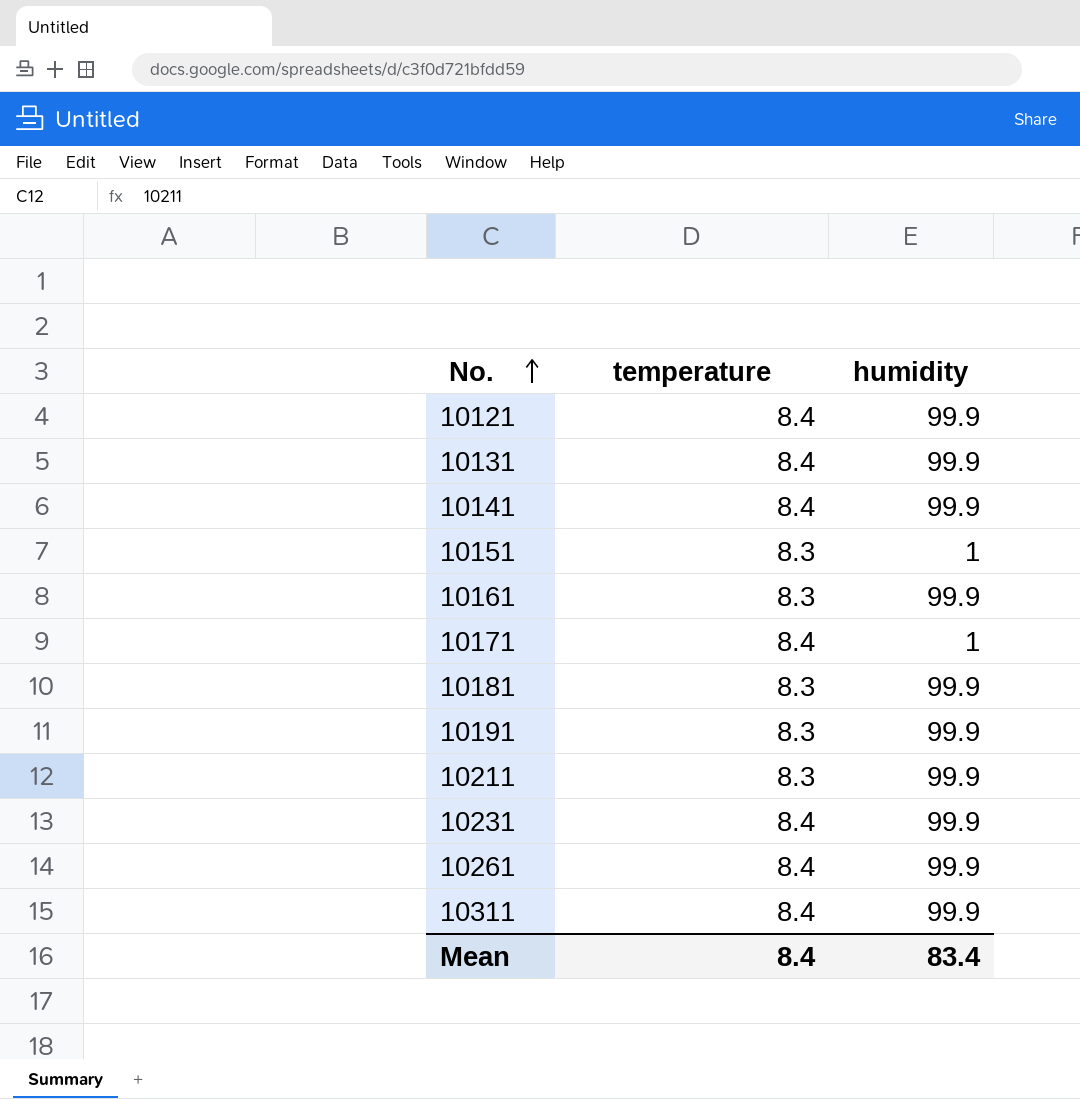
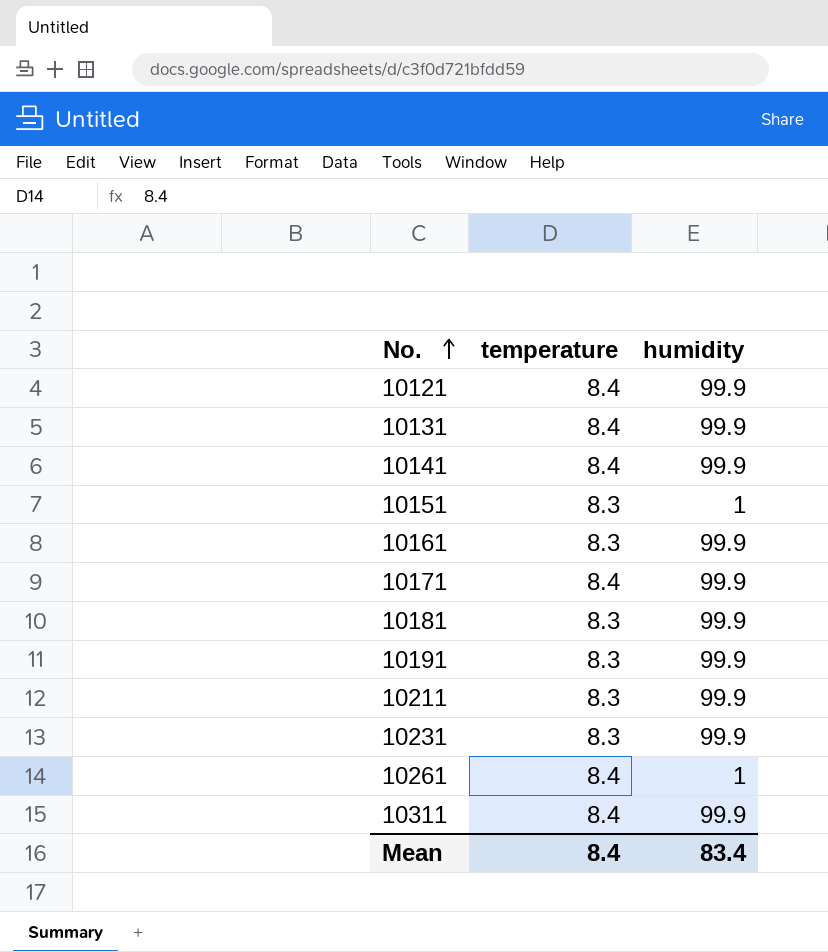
10171 | humidity: 1 -> 99.9
10231 | temperature: 8.4 -> 8.3
10261 | humidity: 99.9 -> 1

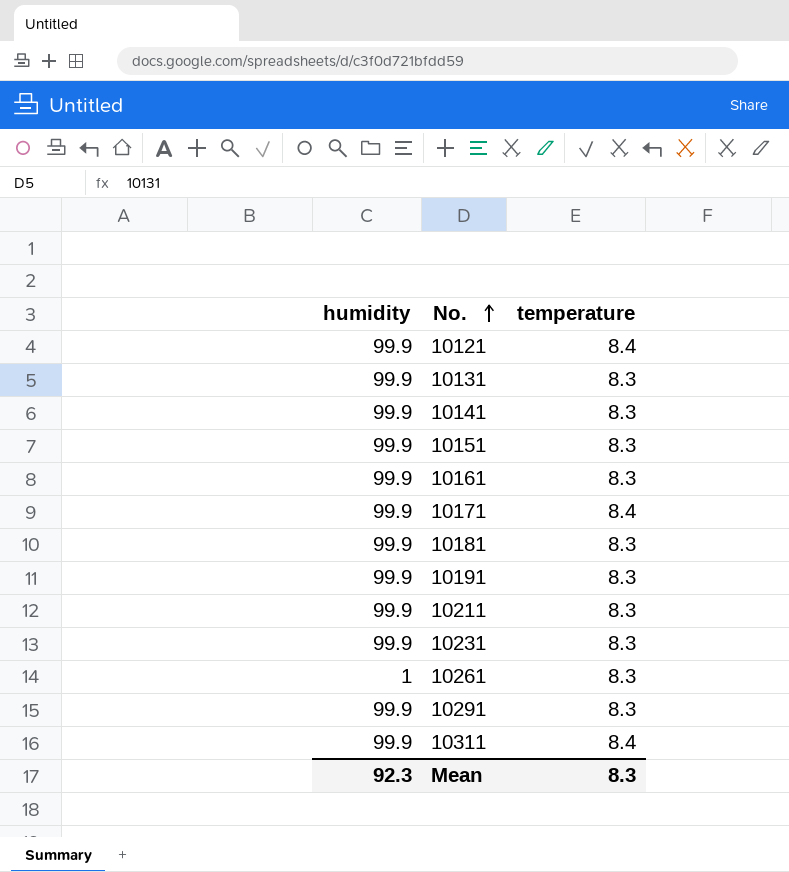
column humidity | position: 3 -> 1
10131 | temperature: 8.4 -> 8.3
10141 | temperature: 8.4 -> 8.3
10151 | humidity: 1 -> 99.9
10261 | temperature: 8.4 -> 8.3
row 10291: none -> 99.9 | 8.3
Mean | humidity: 83.4 -> 92.3
Mean | temperature: 8.4 -> 8.3

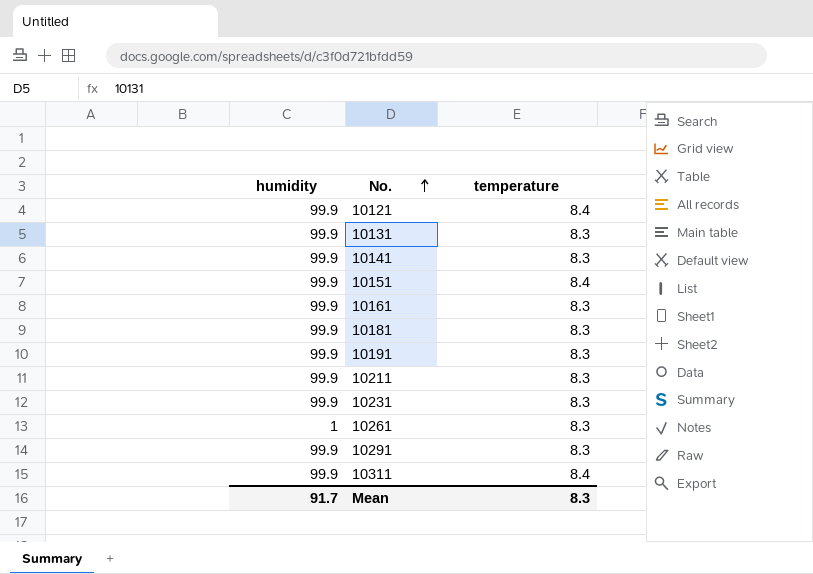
row 10171: 99.9 | 8.4 -> none
10151 | temperature: 8.3 -> 8.4
Mean | humidity: 92.3 -> 91.7

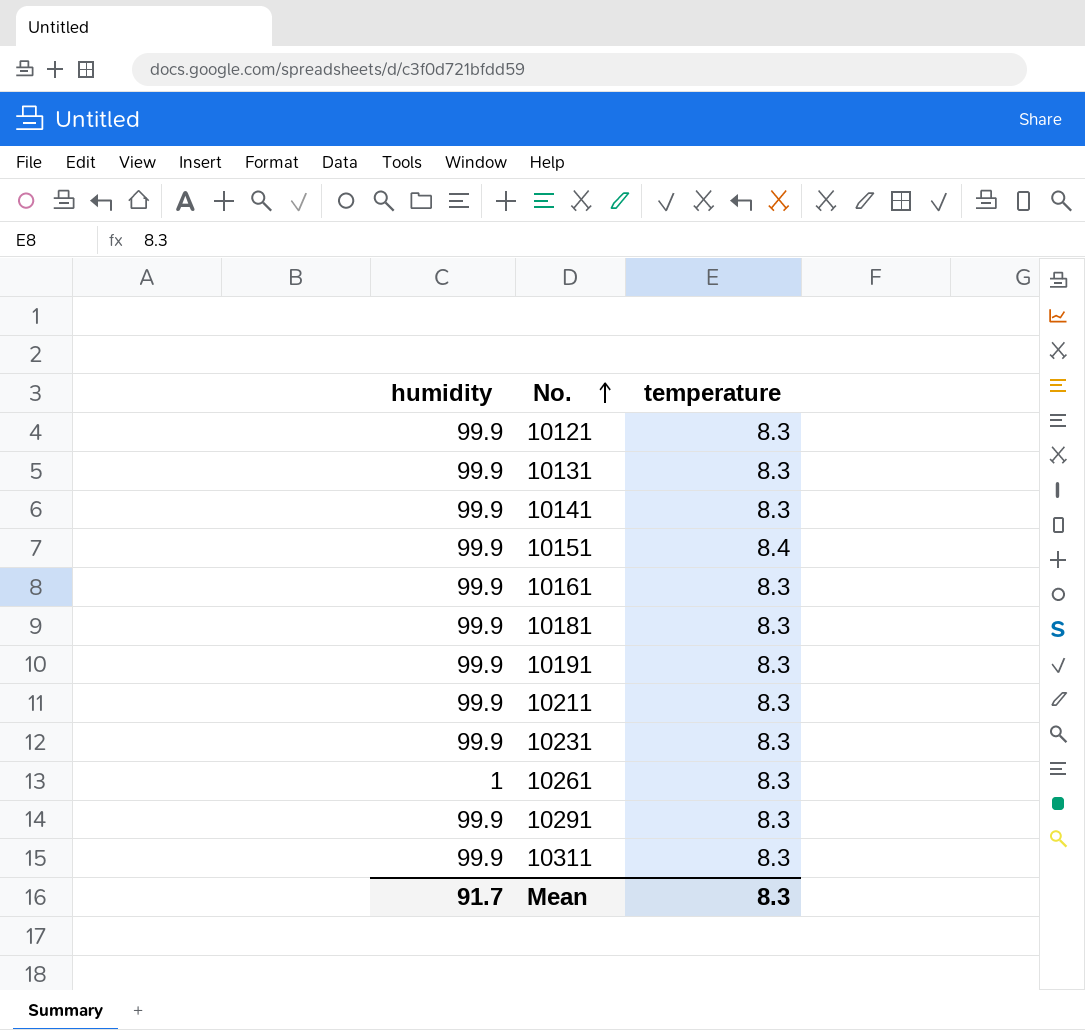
10121 | temperature: 8.4 -> 8.3
10311 | temperature: 8.4 -> 8.3

